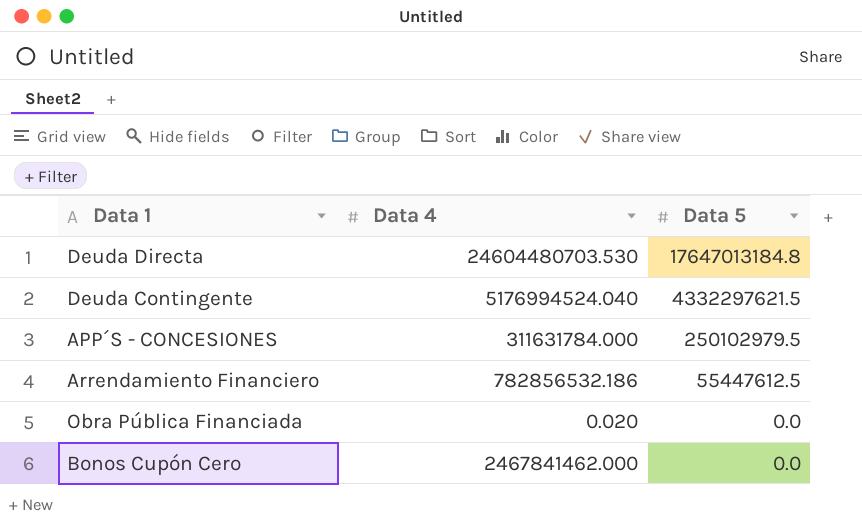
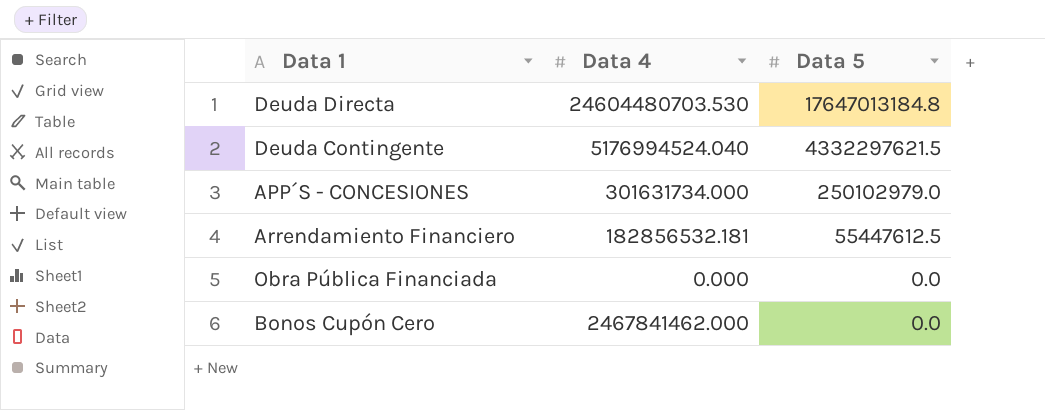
APP´S - CONCESIONES | Data 4: 311631784.000 -> 301631734.000
APP´S - CONCESIONES | Data 5: 250102979.5 -> 250102979.0
Arrendamiento Financiero | Data 4: 782856532.186 -> 182856532.181
Obra Pública Financiada | Data 4: 0.020 -> 0.000

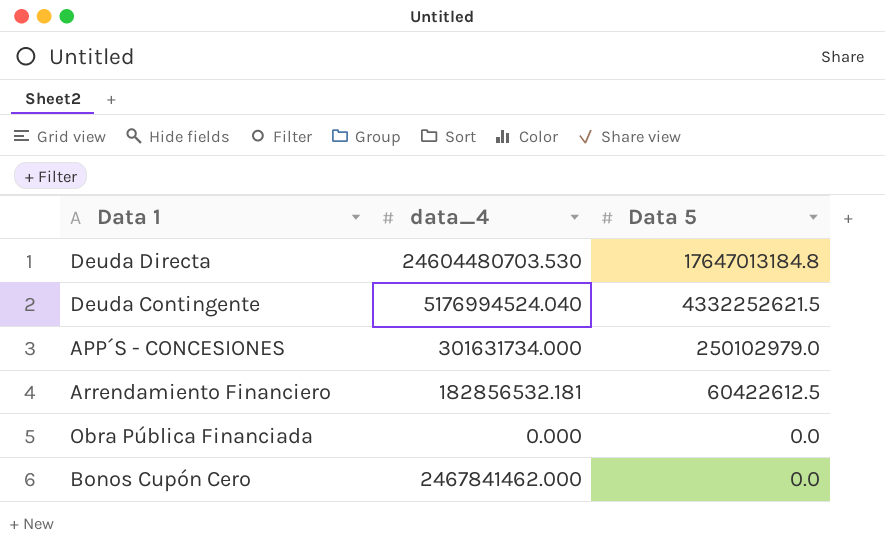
column name: Data 4 -> data_4
Deuda Contingente | Data 5: 4332297621.5 -> 4332252621.5
Arrendamiento Financiero | Data 5: 55447612.5 -> 60422612.5

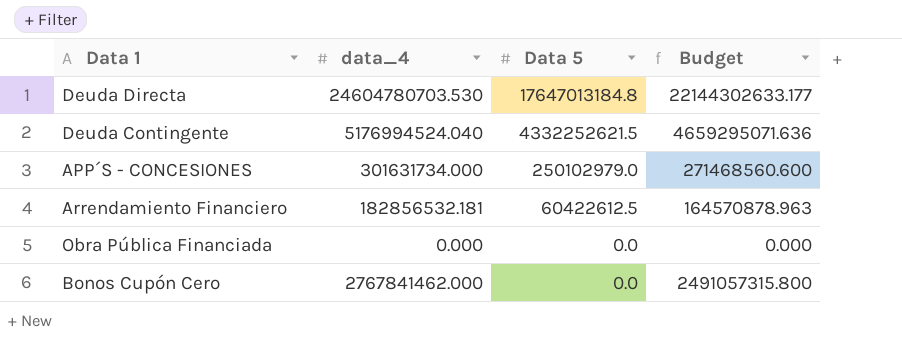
column Budget | formula: none -> [data_4] * 0.9
Deuda Directa | data_4: 24604480703.530 -> 24604780703.530
Bonos Cupón Cero | data_4: 2467841462.000 -> 2767841462.000

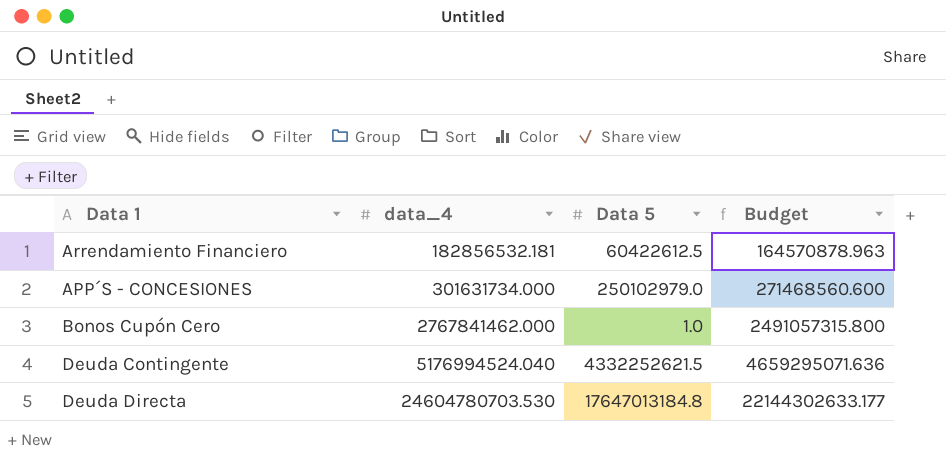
row order: Data 5 descending -> data_4 ascending
row Obra Pública Financiada: 0.000 | 0.0 | 0.000 -> none
Bonos Cupón Cero | Data 5: 0.0 -> 1.0

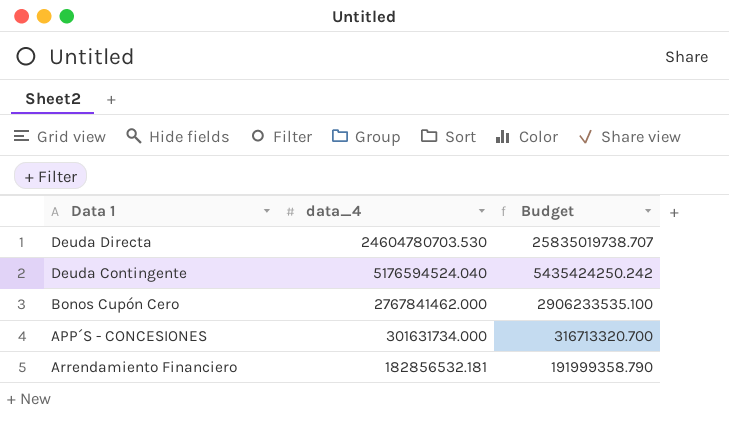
row order: data_4 ascending -> data_4 descending
column Data 5 | position: 3 -> none
column Budget | formula: [data_4] * 0.9 -> [data_4] * 1.05
Deuda Contingente | data_4: 5176994524.040 -> 5176594524.040

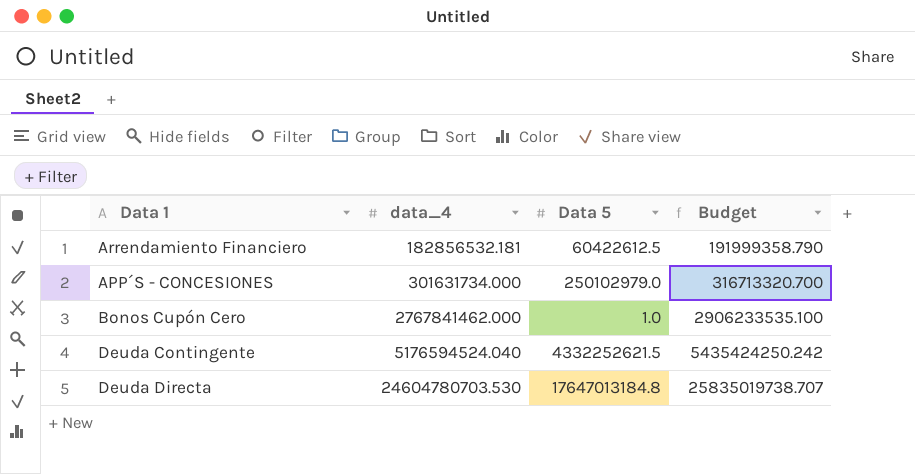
row order: data_4 descending -> data_4 ascending
column Data 5 | position: none -> 3

